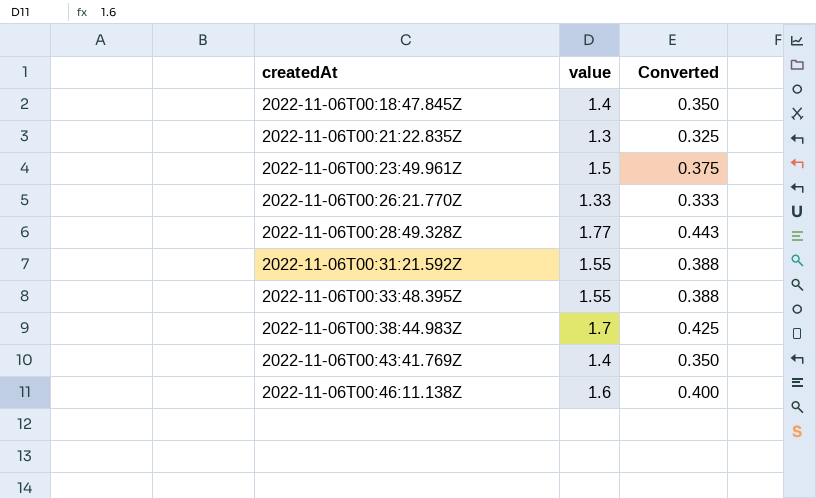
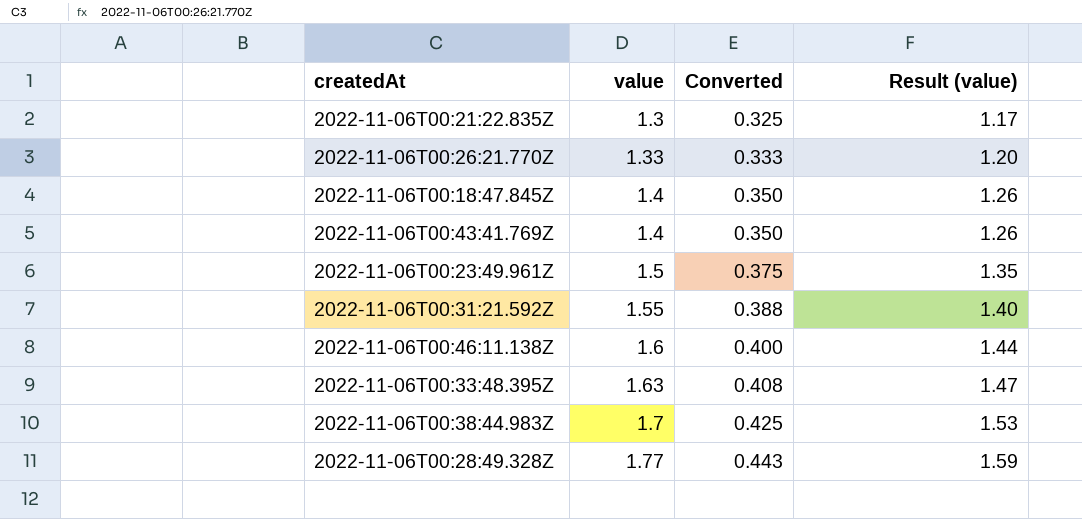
row order: createdAt ascending -> value ascending
column Result (value) | formula: none -> [value] * 0.9
2022-11-06T00:33:48.395Z | value: 1.55 -> 1.63
2022-11-06T00:33:48.395Z | Converted: 0.388 -> 0.408

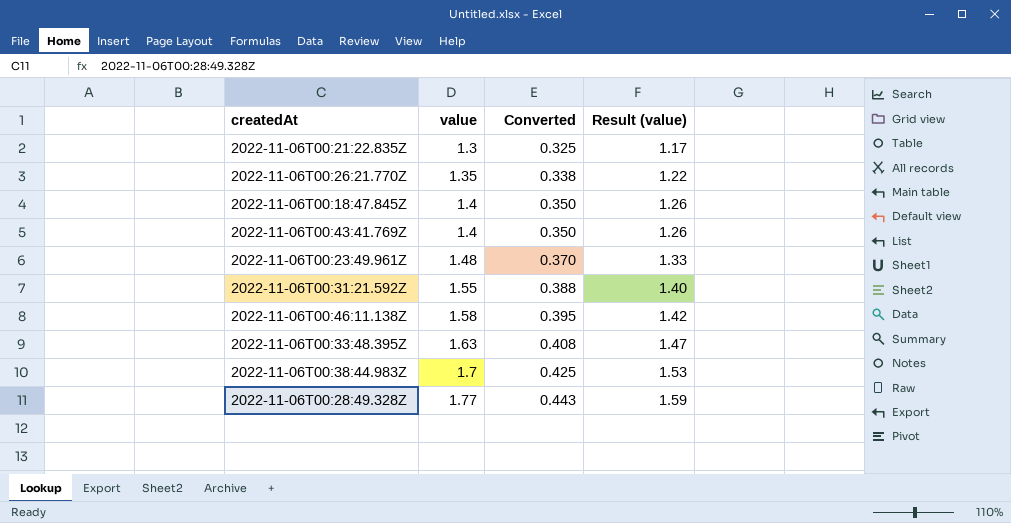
2022-11-06T00:26:21.770Z | value: 1.33 -> 1.35
2022-11-06T00:26:21.770Z | Converted: 0.333 -> 0.338
2022-11-06T00:26:21.770Z | Result (value): 1.20 -> 1.22
2022-11-06T00:23:49.961Z | value: 1.5 -> 1.48
2022-11-06T00:23:49.961Z | Converted: 0.375 -> 0.370
2022-11-06T00:23:49.961Z | Result (value): 1.35 -> 1.33
2022-11-06T00:46:11.138Z | value: 1.6 -> 1.58
2022-11-06T00:46:11.138Z | Converted: 0.400 -> 0.395
2022-11-06T00:46:11.138Z | Result (value): 1.44 -> 1.42

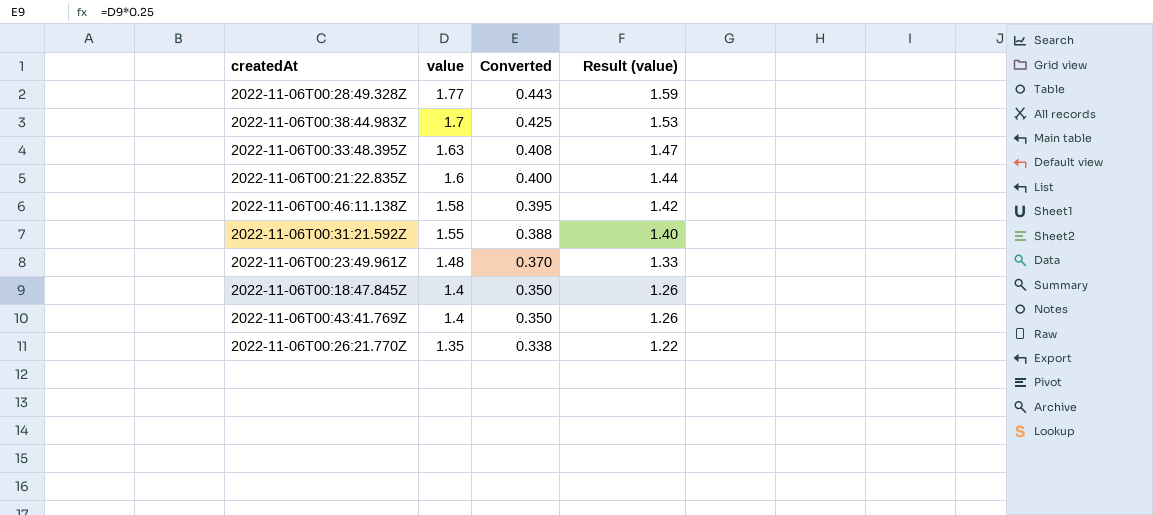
row order: value ascending -> value descending
2022-11-06T00:21:22.835Z | value: 1.3 -> 1.6
2022-11-06T00:21:22.835Z | Converted: 0.325 -> 0.400
2022-11-06T00:21:22.835Z | Result (value): 1.17 -> 1.44

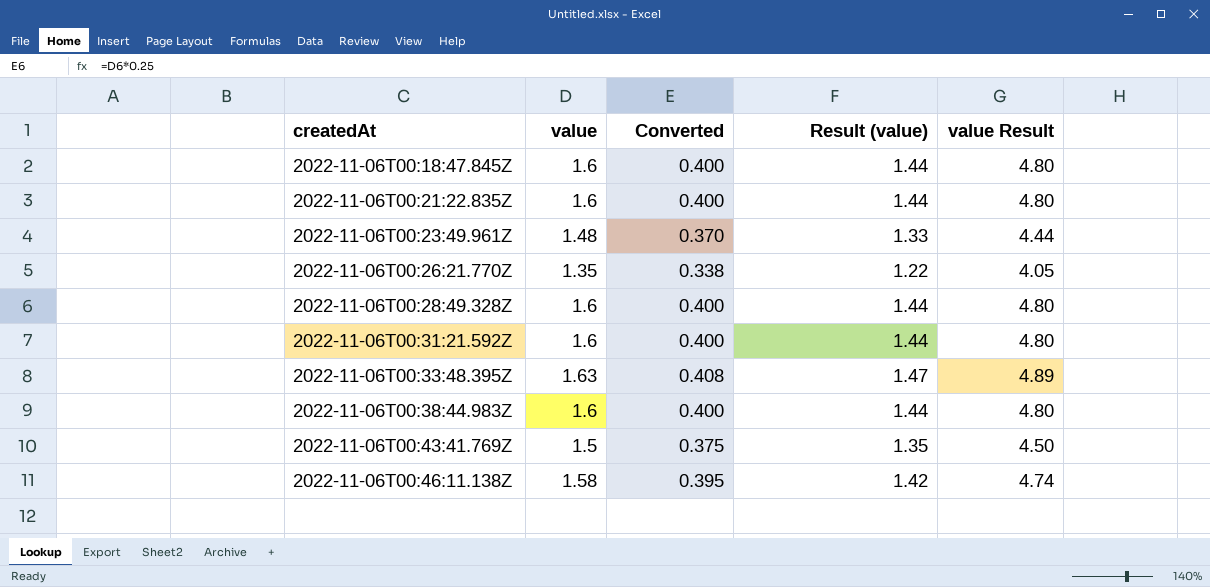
row order: value descending -> createdAt ascending
column value Result | formula: none -> [value] * 3
2022-11-06T00:18:47.845Z | value: 1.4 -> 1.6
2022-11-06T00:18:47.845Z | Converted: 0.350 -> 0.400
2022-11-06T00:18:47.845Z | Result (value): 1.26 -> 1.44
2022-11-06T00:28:49.328Z | value: 1.77 -> 1.6
2022-11-06T00:28:49.328Z | Converted: 0.443 -> 0.400
2022-11-06T00:28:49.328Z | Result (value): 1.59 -> 1.44
2022-11-06T00:31:21.592Z | value: 1.55 -> 1.6
2022-11-06T00:31:21.592Z | Converted: 0.388 -> 0.400
2022-11-06T00:31:21.592Z | Result (value): 1.40 -> 1.44
2022-11-06T00:38:44.983Z | value: 1.7 -> 1.6
2022-11-06T00:38:44.983Z | Converted: 0.425 -> 0.400
2022-11-06T00:38:44.983Z | Result (value): 1.53 -> 1.44
2022-11-06T00:43:41.769Z | value: 1.4 -> 1.5
2022-11-06T00:43:41.769Z | Converted: 0.350 -> 0.375
2022-11-06T00:43:41.769Z | Result (value): 1.26 -> 1.35

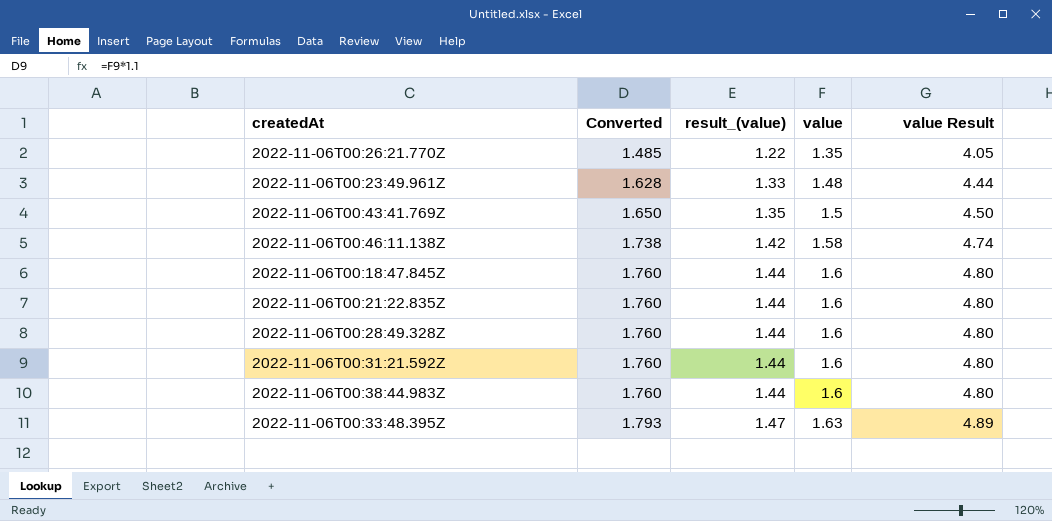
row order: createdAt ascending -> Converted ascending
column Converted | formula: [value] * 0.25 -> [value] * 1.1
column name: Result (value) -> result_(value)
column value | position: 2 -> 4

